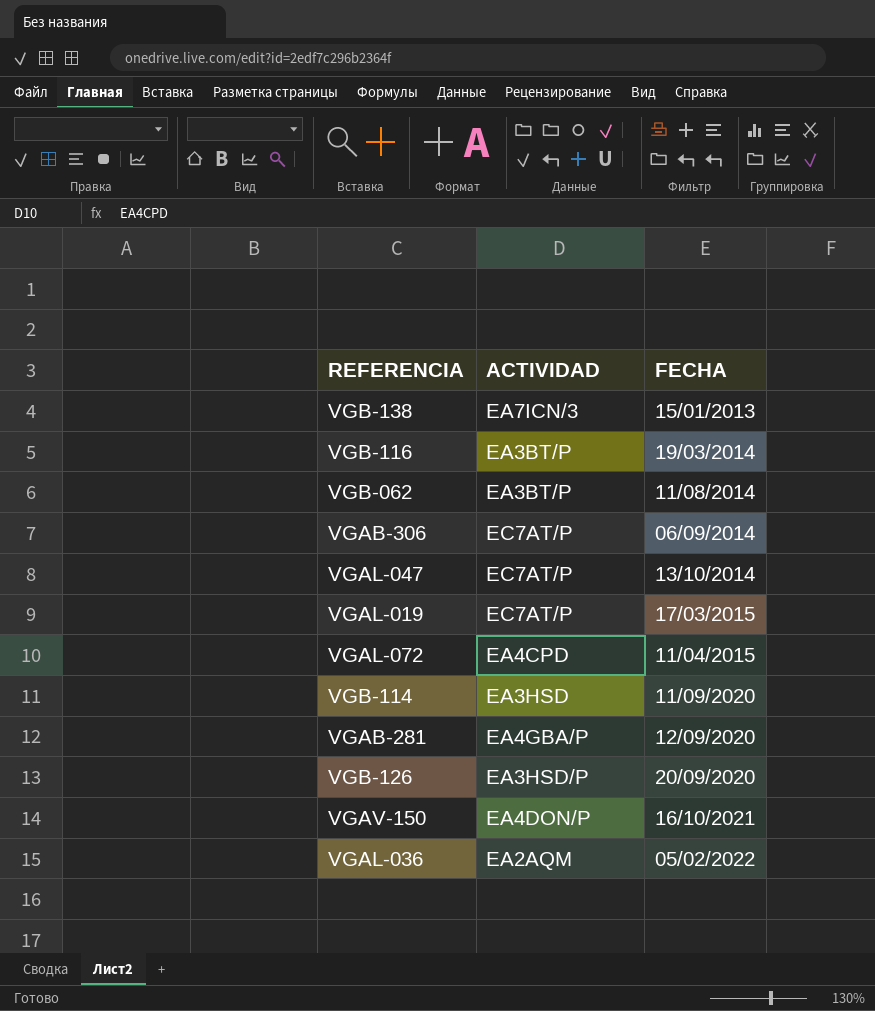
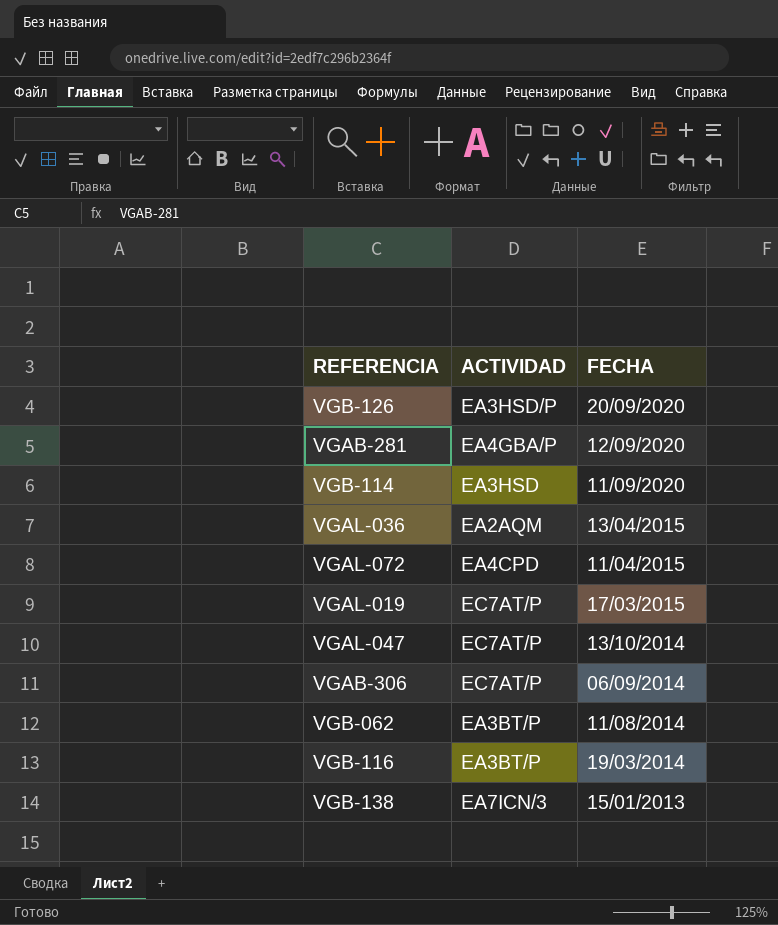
row order: FECHA ascending -> FECHA descending
row VGAV-150: EA4DON/P | 16/10/2021 -> none
VGAL-036 | FECHA: 05/02/2022 -> 13/04/2015

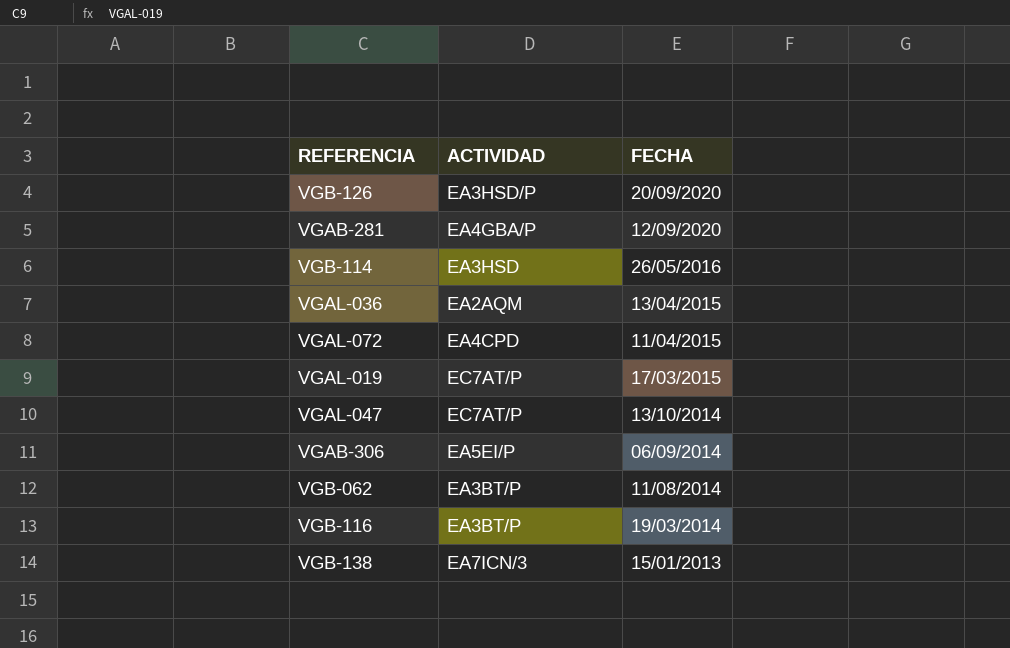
VGB-114 | FECHA: 11/09/2020 -> 26/05/2016
VGAB-306 | ACTIVIDAD: EC7AT/P -> EA5EI/P

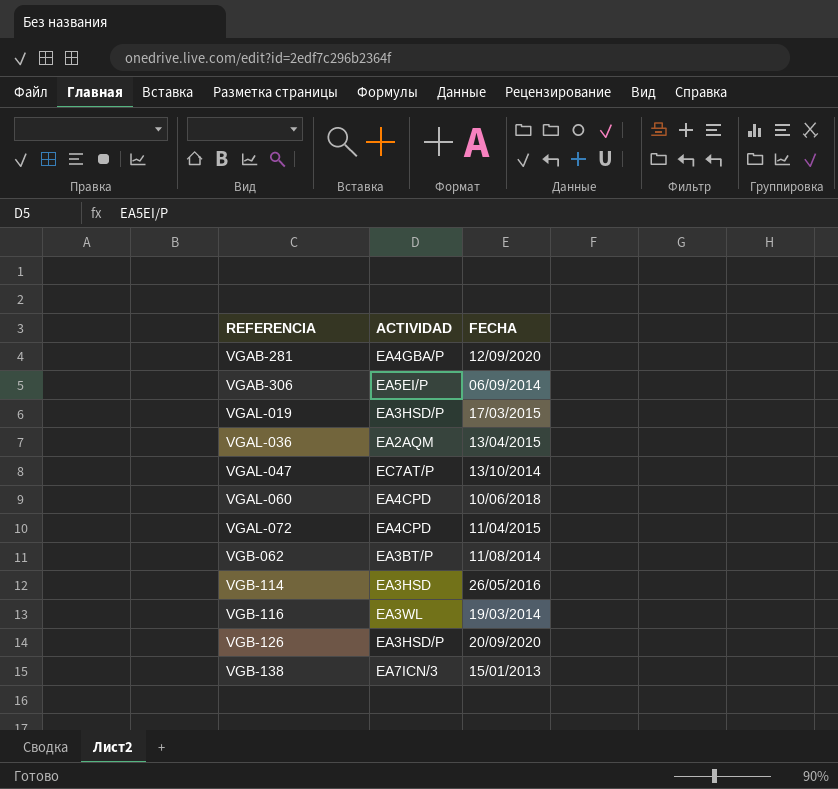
row order: FECHA descending -> REFERENCIA ascending
VGAL-019 | ACTIVIDAD: EC7AT/P -> EA3HSD/P
row VGAL-060: none -> EA4CPD | 10/06/2018
VGB-116 | ACTIVIDAD: EA3BT/P -> EA3WL

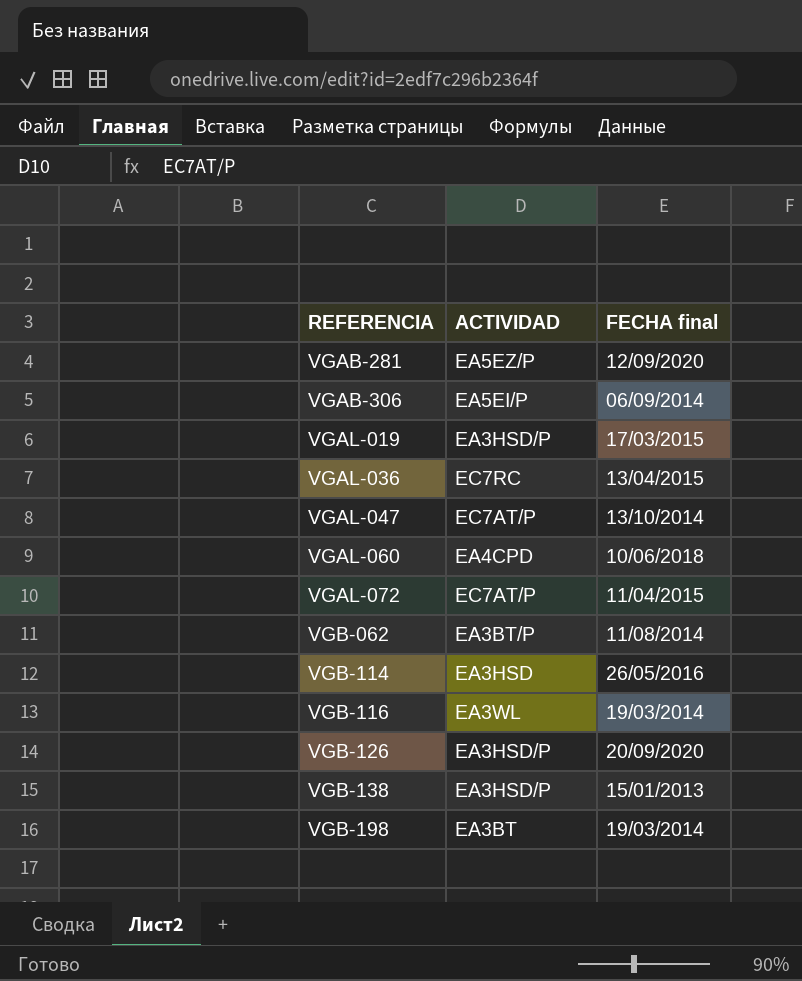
column name: FECHA -> FECHA final
VGAB-281 | ACTIVIDAD: EA4GBA/P -> EA5EZ/P
VGAL-036 | ACTIVIDAD: EA2AQM -> EC7RC
VGAL-072 | ACTIVIDAD: EA4CPD -> EC7AT/P
VGB-138 | ACTIVIDAD: EA7ICN/3 -> EA3HSD/P
row VGB-198: none -> EA3BT | 19/03/2014

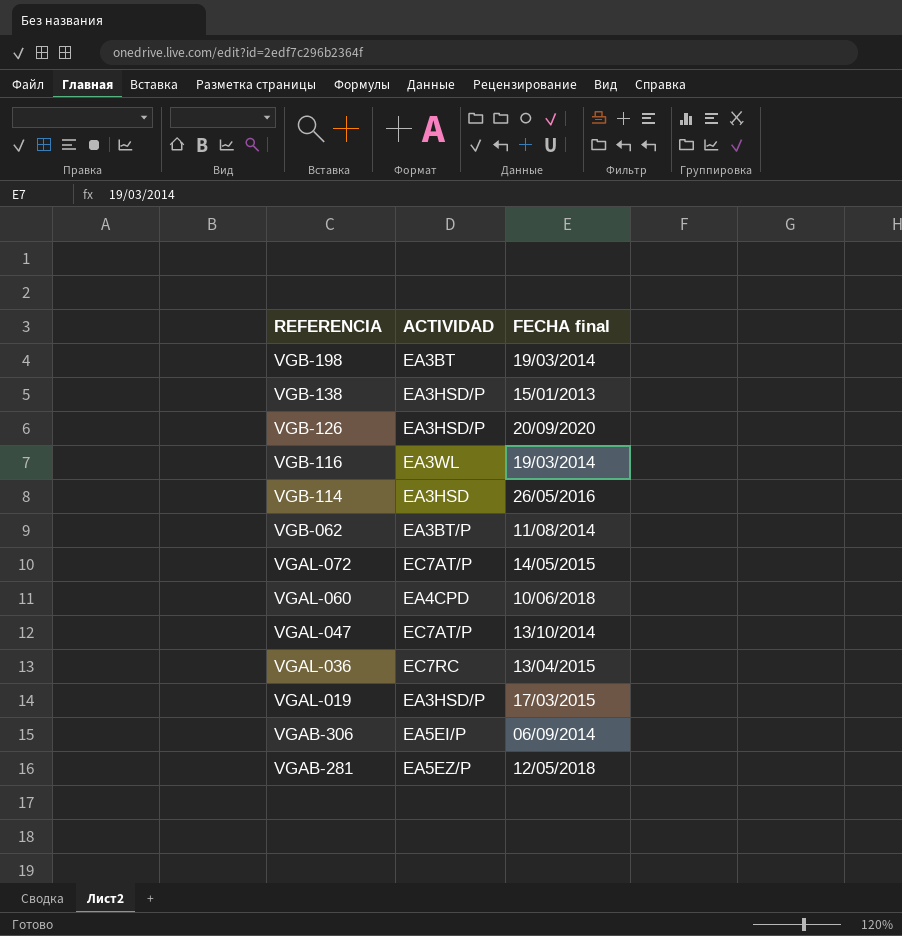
row order: REFERENCIA ascending -> REFERENCIA descending
VGAL-072 | FECHA final: 11/04/2015 -> 14/05/2015
VGAB-281 | FECHA final: 12/09/2020 -> 12/05/2018

